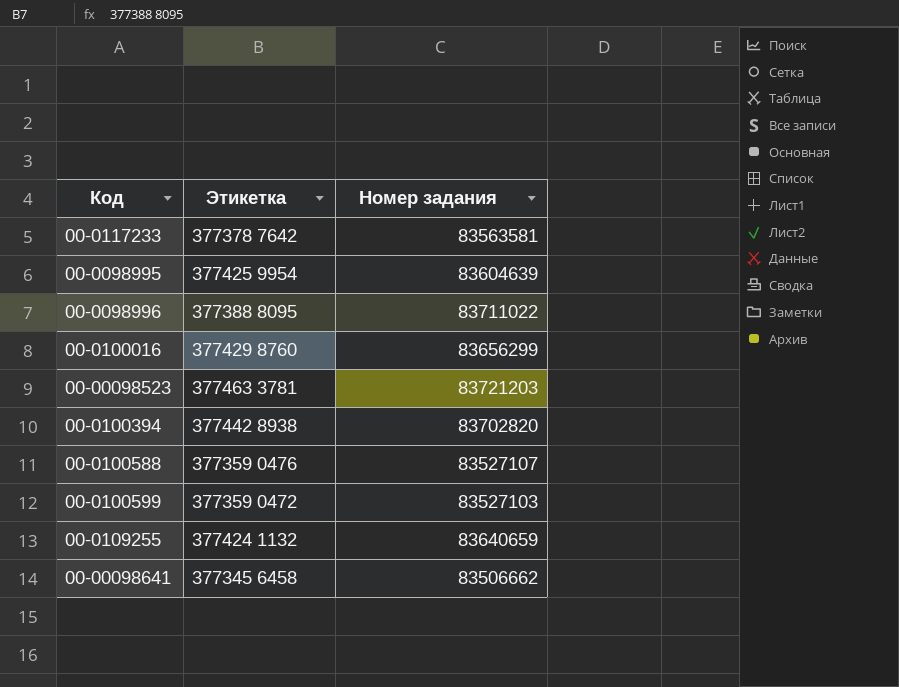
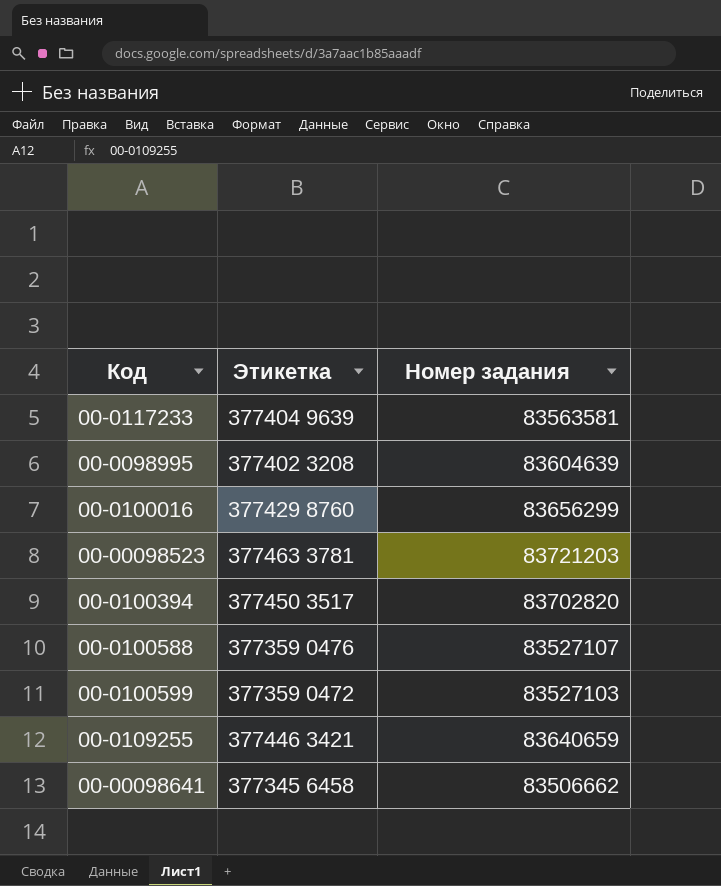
row 00-0098996: 377388 8095 | 83711022 -> none
00-0117233 | Этикетка: 377378 7642 -> 377404 9639
00-0098995 | Этикетка: 377425 9954 -> 377402 3208
00-0100394 | Этикетка: 377442 8938 -> 377450 3517
00-0109255 | Этикетка: 377424 1132 -> 377446 3421

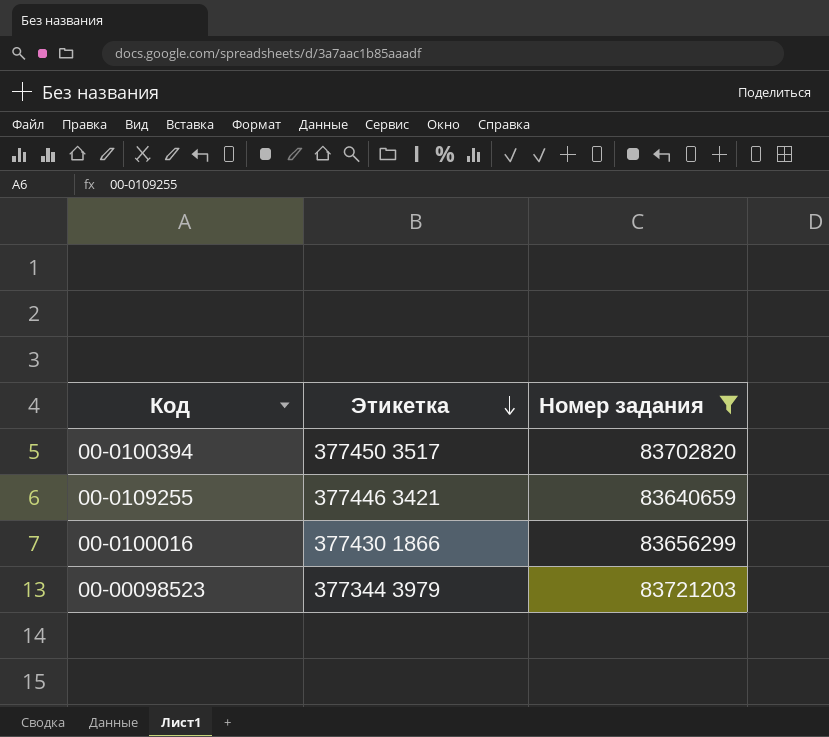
filter: none -> Номер задания >= 83640659
row order: none -> Этикетка descending
00-0100016 | Этикетка: 377429 8760 -> 377430 1866
00-00098523 | Этикетка: 377463 3781 -> 377344 3979

